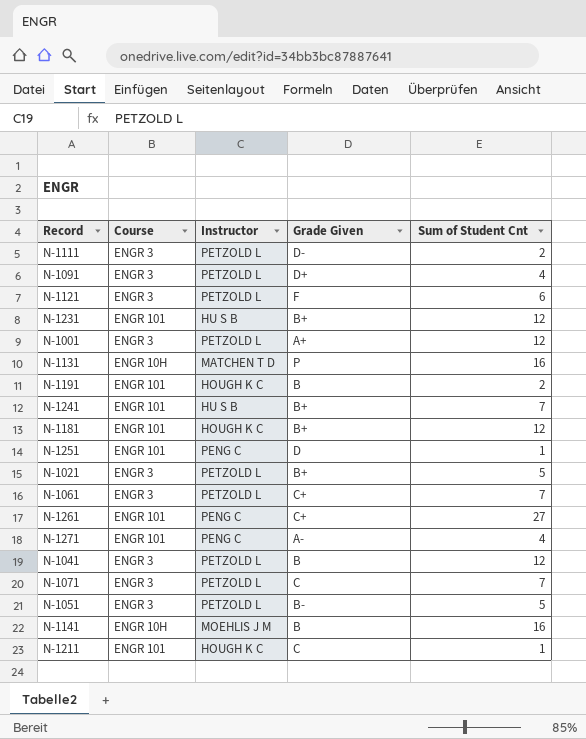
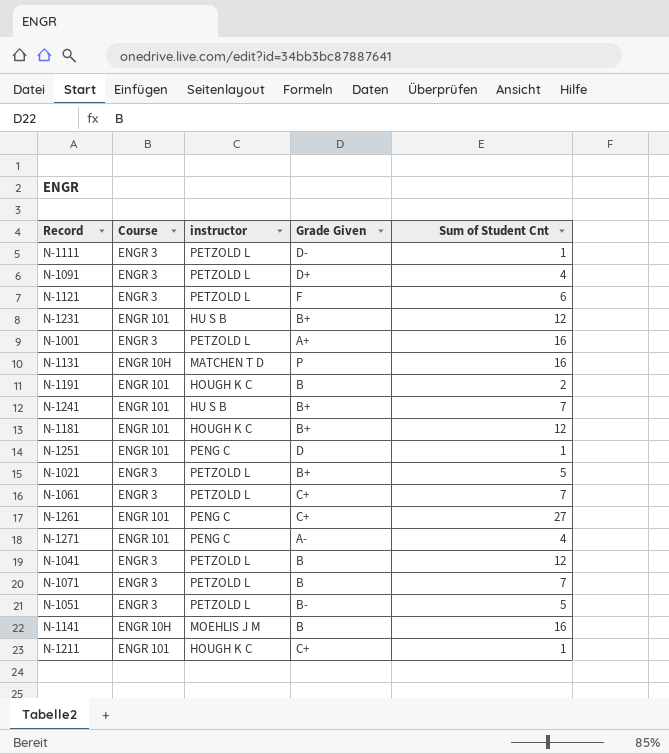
column name: Instructor -> instructor
N-1111 | Sum of Student Cnt: 2 -> 1
N-1001 | Sum of Student Cnt: 12 -> 16
N-1071 | Grade Given: C -> B
N-1211 | Grade Given: C -> C+

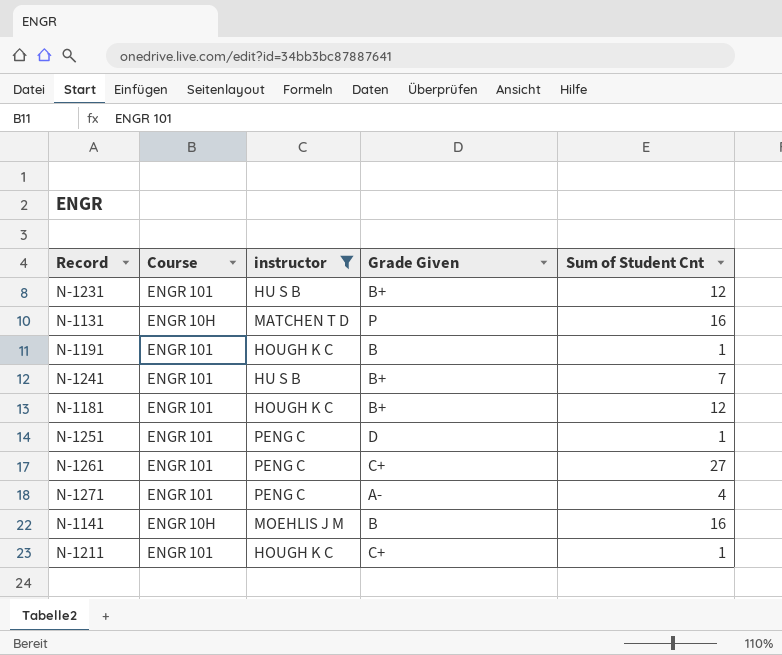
filter: none -> instructor != PETZOLD L
N-1191 | Sum of Student Cnt: 2 -> 1

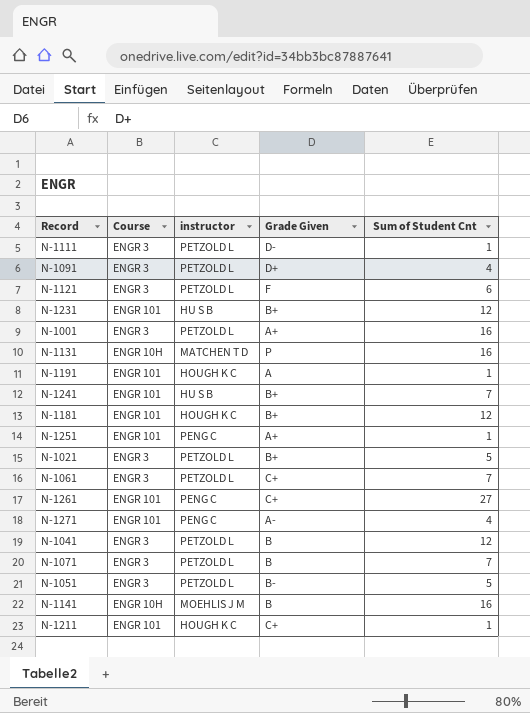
filter: instructor != PETZOLD L -> none
N-1191 | Grade Given: B -> A
N-1251 | Grade Given: D -> A+

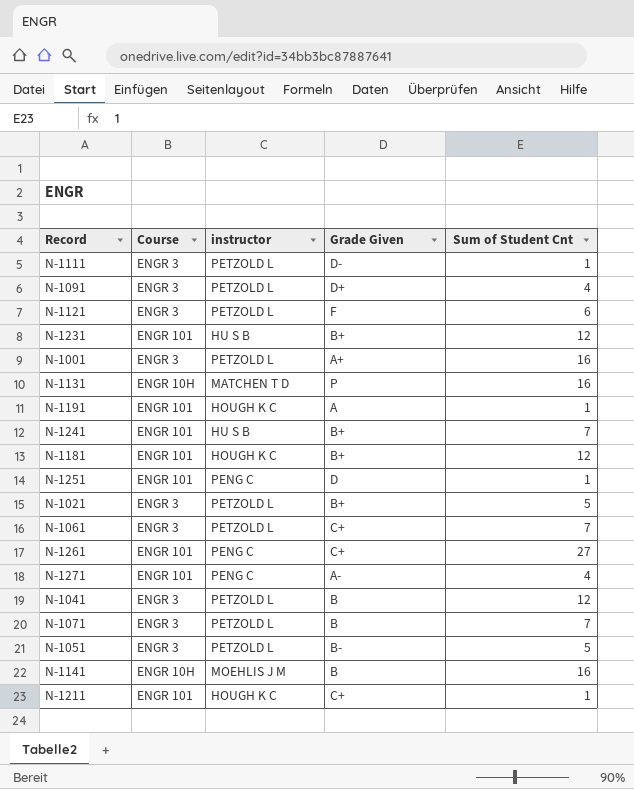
N-1251 | Grade Given: A+ -> D

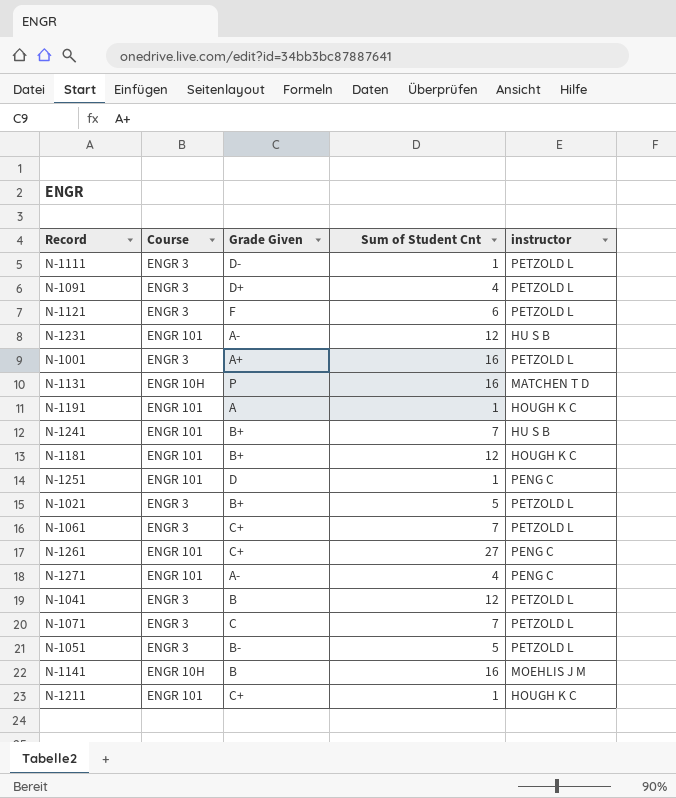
column instructor | position: 3 -> 5
N-1231 | Grade Given: B+ -> A-
N-1071 | Grade Given: B -> C

